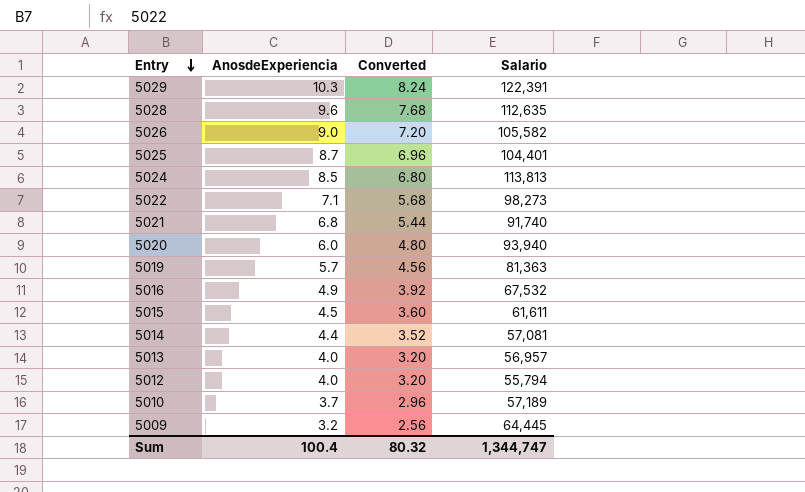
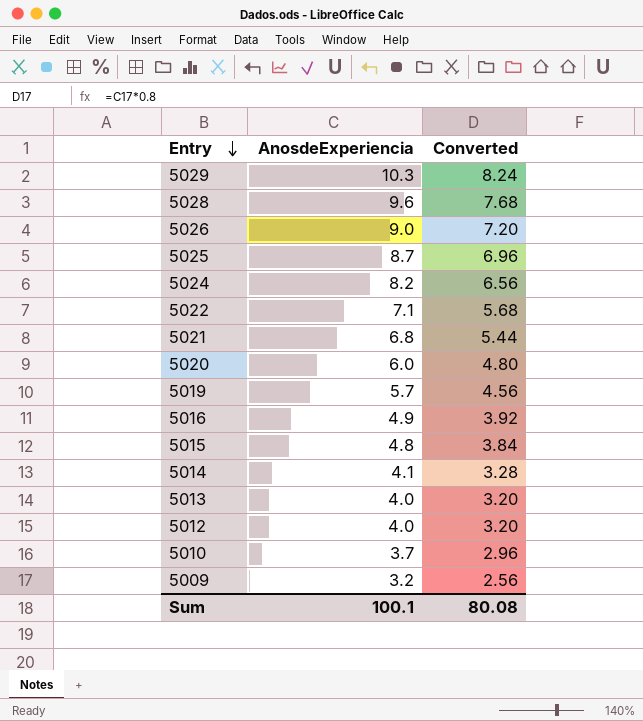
column Salario | position: 4 -> none
5024 | AnosdeExperiencia: 8.5 -> 8.2
5024 | Converted: 6.80 -> 6.56
5015 | AnosdeExperiencia: 4.5 -> 4.8
5015 | Converted: 3.60 -> 3.84
5014 | AnosdeExperiencia: 4.4 -> 4.1
5014 | Converted: 3.52 -> 3.28
Sum | AnosdeExperiencia: 100.4 -> 100.1
Sum | Converted: 80.32 -> 80.08

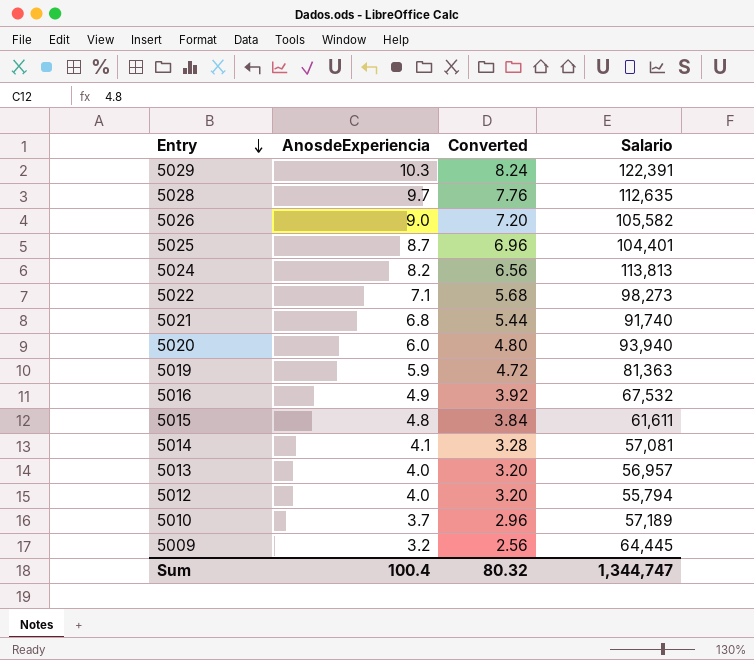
column Salario | position: none -> 4
5028 | AnosdeExperiencia: 9.6 -> 9.7
5028 | Converted: 7.68 -> 7.76
5019 | AnosdeExperiencia: 5.7 -> 5.9
5019 | Converted: 4.56 -> 4.72
Sum | AnosdeExperiencia: 100.1 -> 100.4
Sum | Converted: 80.08 -> 80.32

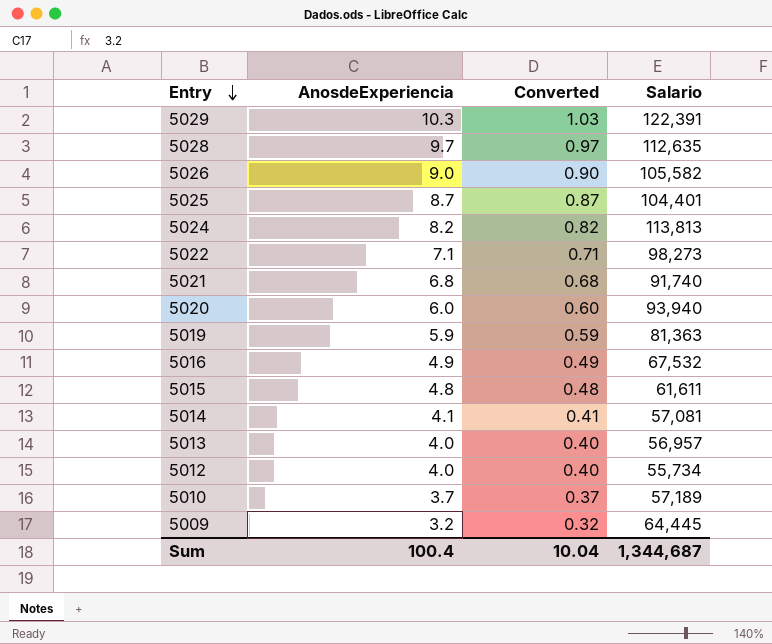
column Converted | formula: [AnosdeExperiencia] * 0.8 -> [AnosdeExperiencia] * 0.1
5012 | Salario: 55,794 -> 55,734
Sum | Converted: 80.32 -> 10.04
Sum | Salario: 1,344,747 -> 1,344,687

